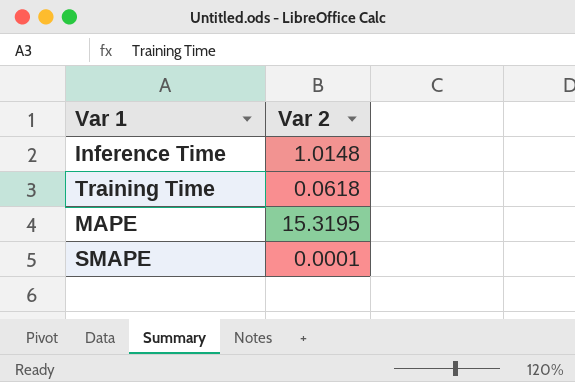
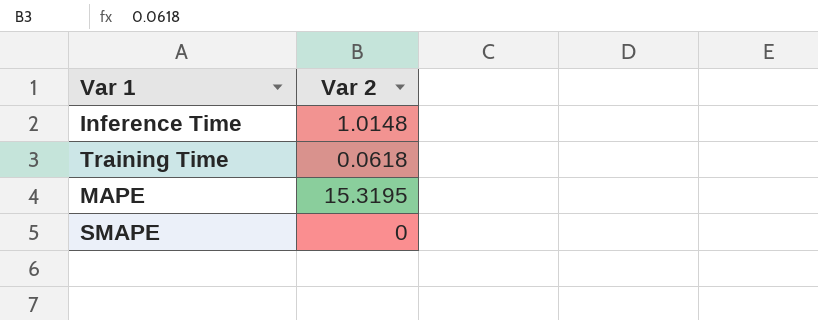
SMAPE | Var 2: 0.0001 -> 0

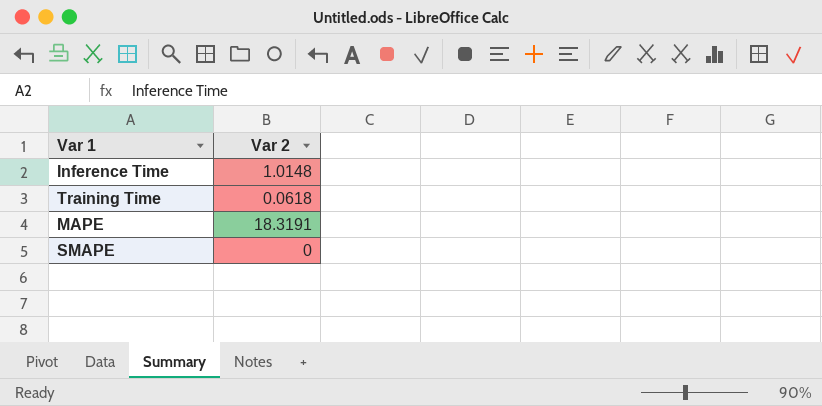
MAPE | Var 2: 15.3195 -> 18.3191

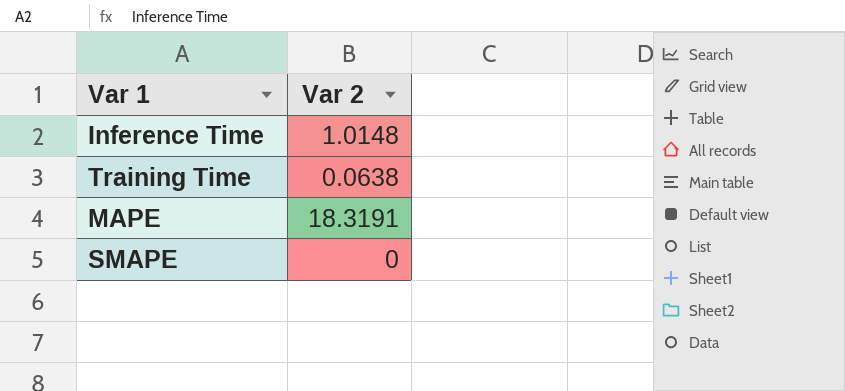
Training Time | Var 2: 0.0618 -> 0.0638

